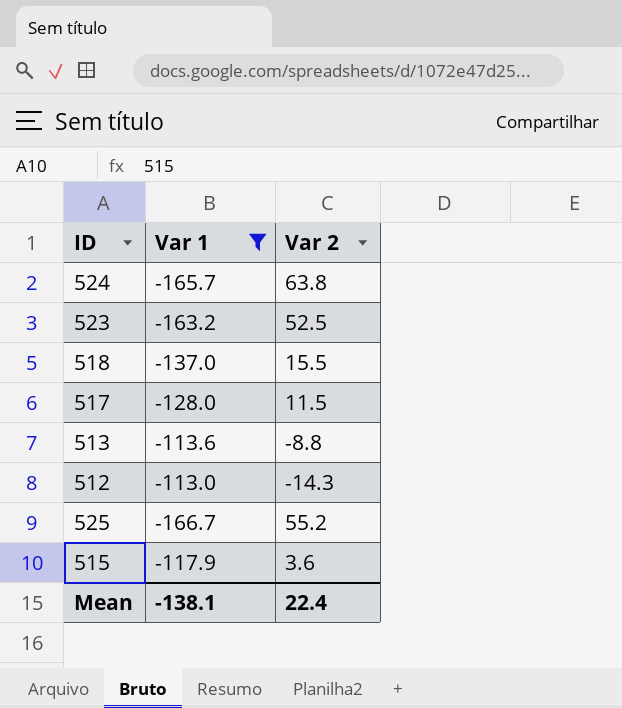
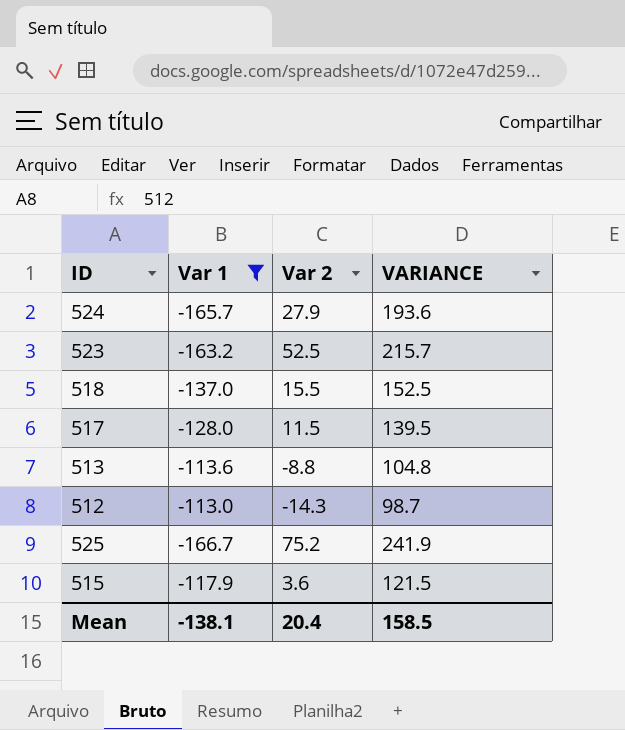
column VARIANCE | formula: none -> [Var 2] - [Var 1]
524 | Var 2: 63.8 -> 27.9
525 | Var 2: 55.2 -> 75.2
Mean | Var 2: 22.4 -> 20.4

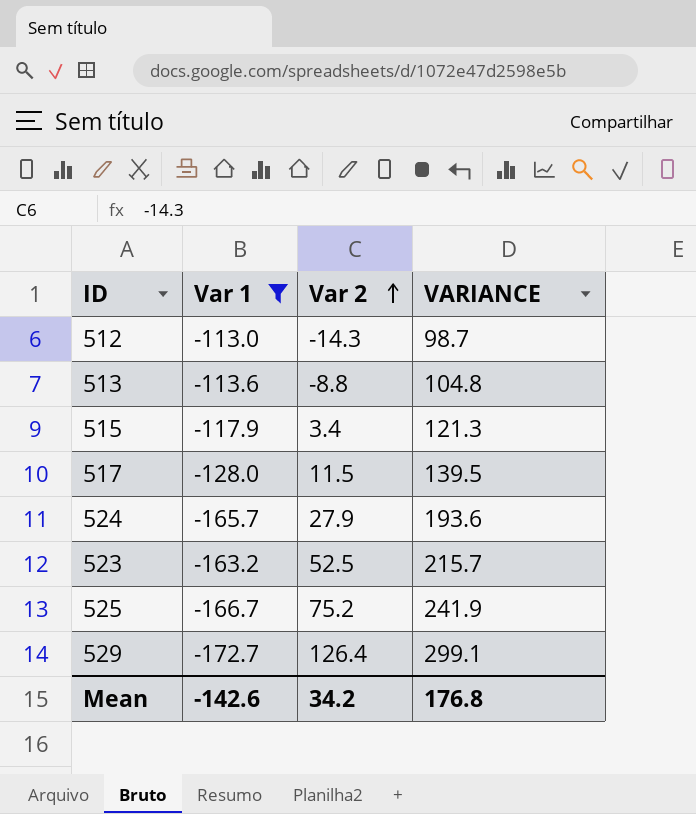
row order: none -> Var 2 ascending
row 518: -137.0 | 15.5 | 152.5 -> none
515 | Var 2: 3.6 -> 3.4
515 | VARIANCE: 121.5 -> 121.3
row 529: none -> -172.7 | 126.4 | 299.1
Mean | Var 1: -138.1 -> -142.6
Mean | Var 2: 20.4 -> 34.2
Mean | VARIANCE: 158.5 -> 176.8

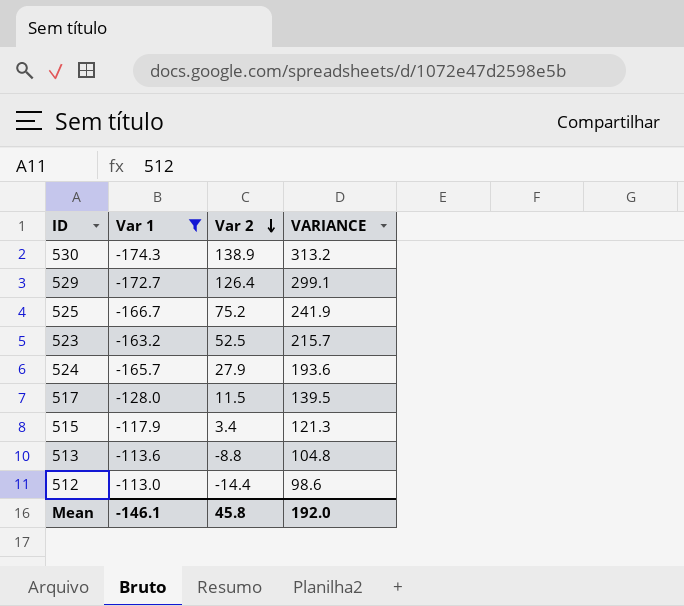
row order: Var 2 ascending -> Var 2 descending
row 530: none -> -174.3 | 138.9 | 313.2
512 | Var 2: -14.3 -> -14.4
512 | VARIANCE: 98.7 -> 98.6
Mean | Var 1: -142.6 -> -146.1
Mean | Var 2: 34.2 -> 45.8
Mean | VARIANCE: 176.8 -> 192.0

